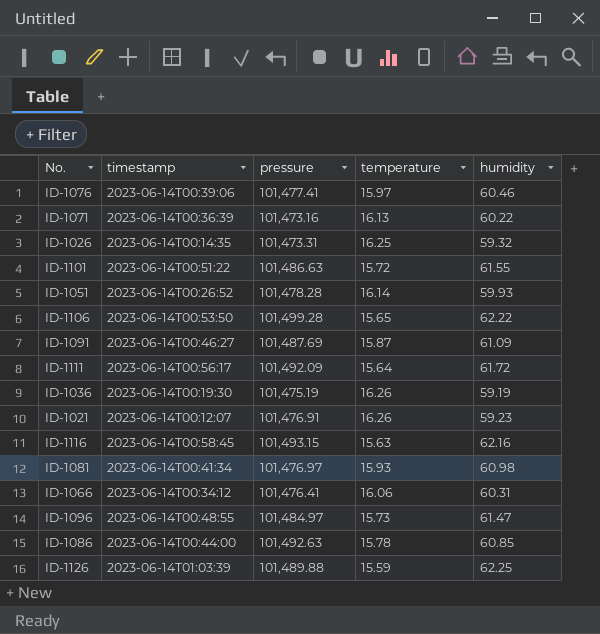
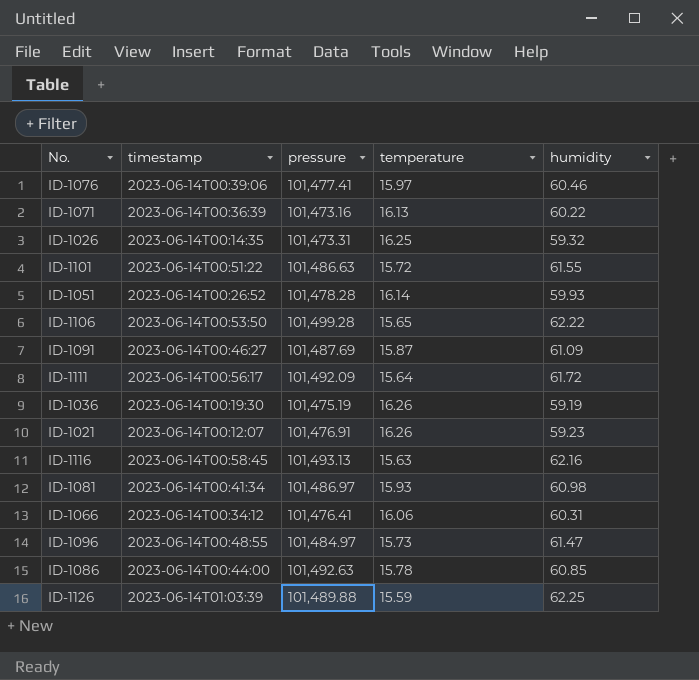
ID-1116 | pressure: 101,493.15 -> 101,493.13
ID-1081 | pressure: 101,476.97 -> 101,486.97

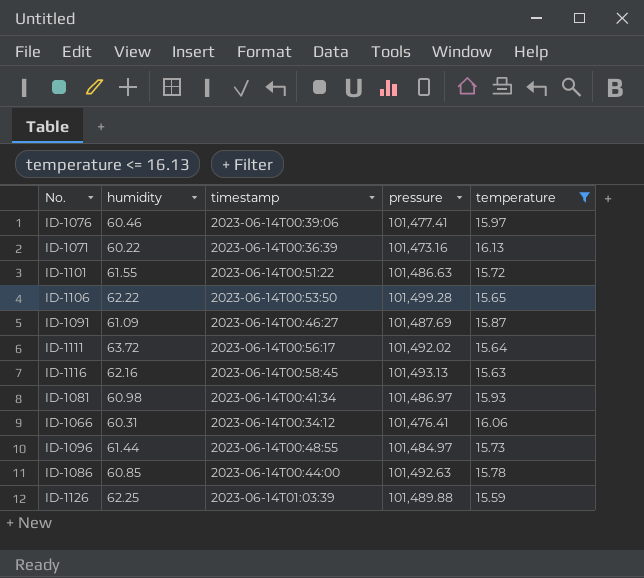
filter: none -> temperature <= 16.13
column humidity | position: 5 -> 2
ID-1111 | humidity: 61.72 -> 63.72
ID-1111 | pressure: 101,492.09 -> 101,492.02
ID-1096 | humidity: 61.47 -> 61.44

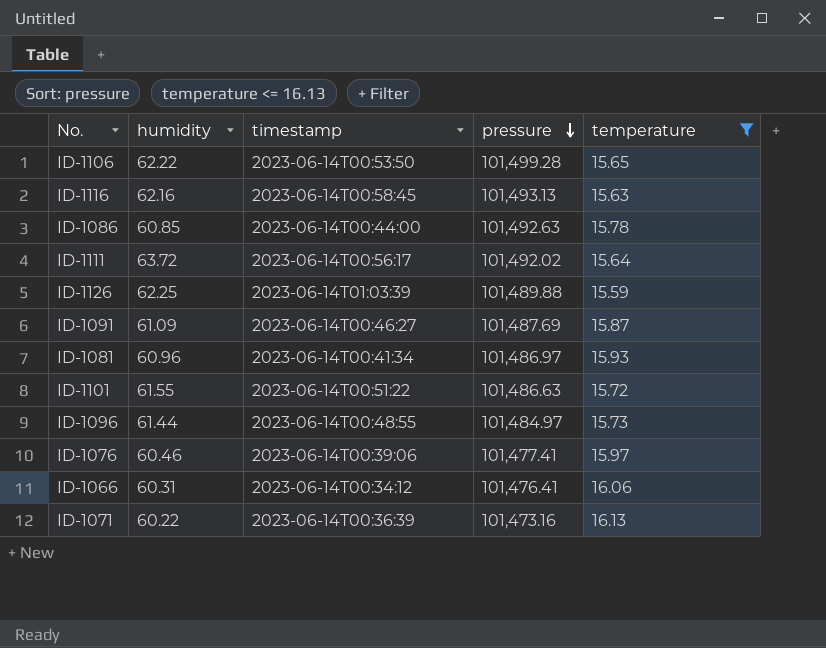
row order: none -> pressure descending
ID-1081 | humidity: 60.98 -> 60.96

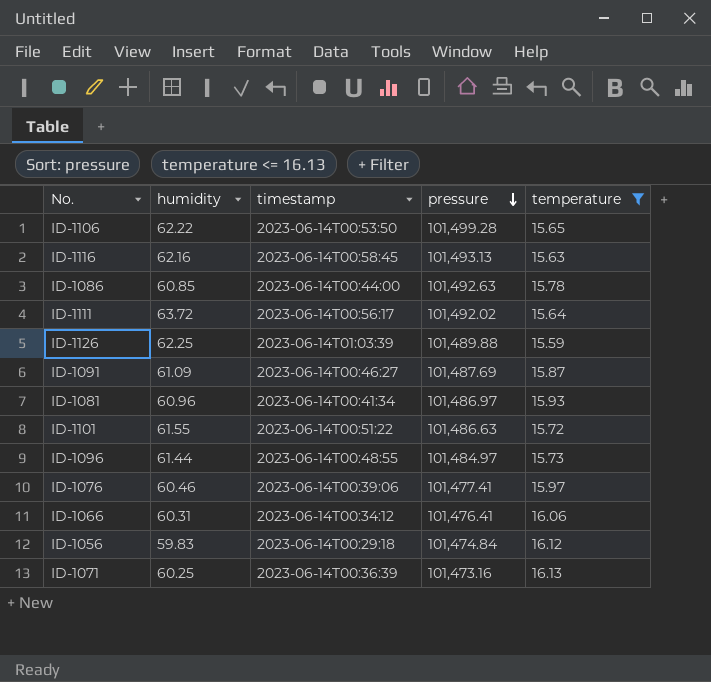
row ID-1056: none -> 59.83 | 2023-06-14T00:29:18 | 101,474.84 | 16.12
ID-1071 | humidity: 60.22 -> 60.25

